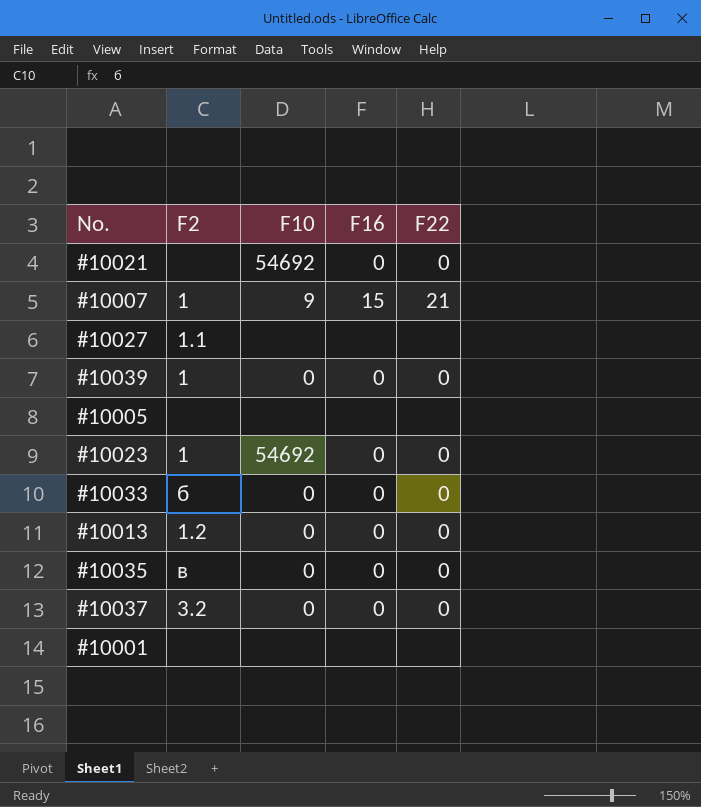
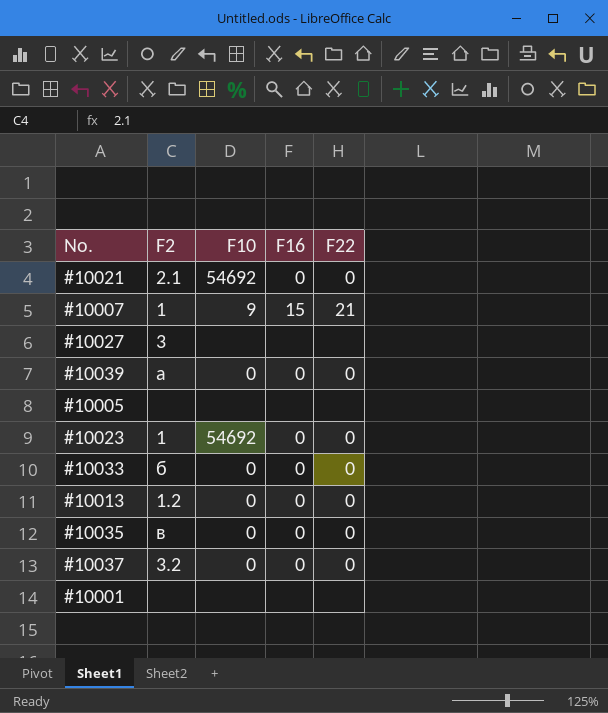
#10021 | F2: none -> 2.1
#10027 | F2: 1.1 -> 3
#10039 | F2: 1 -> а

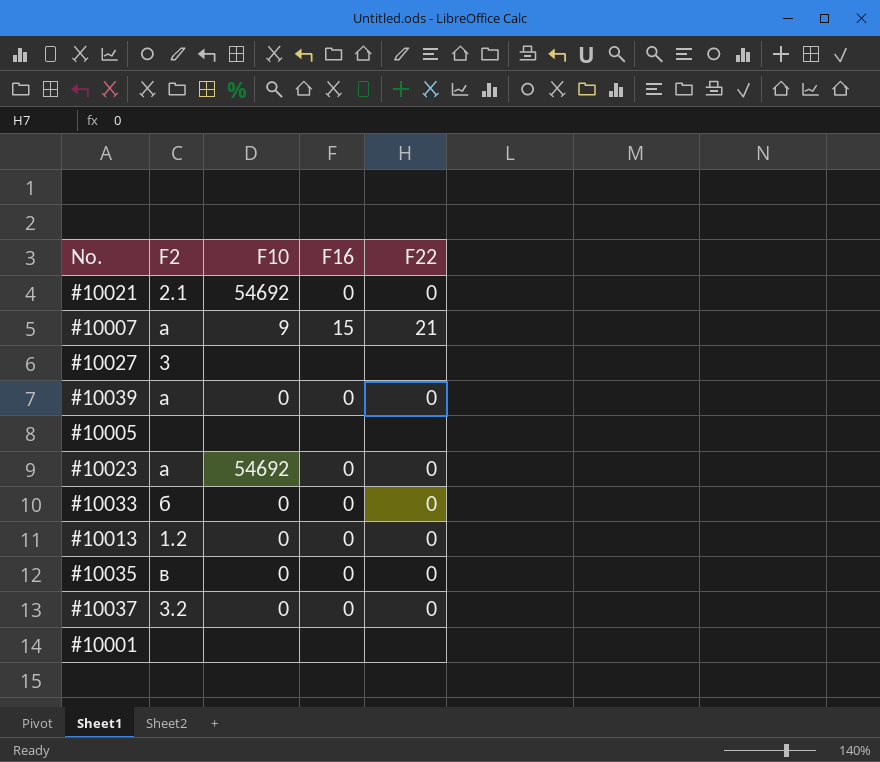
#10007 | F2: 1 -> а
#10023 | F2: 1 -> а

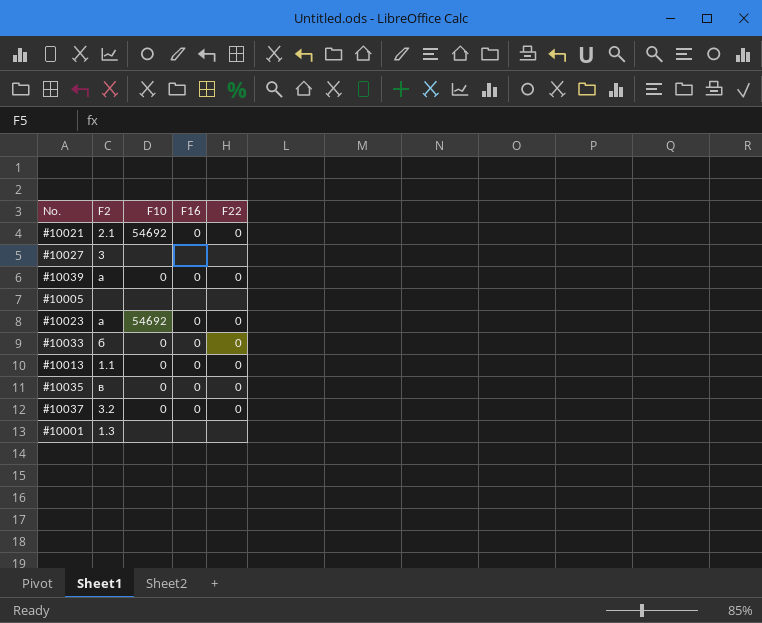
row #10007: а | 9 | 15 | 21 -> none
#10013 | F2: 1.2 -> 1.1
#10001 | F2: none -> 1.3

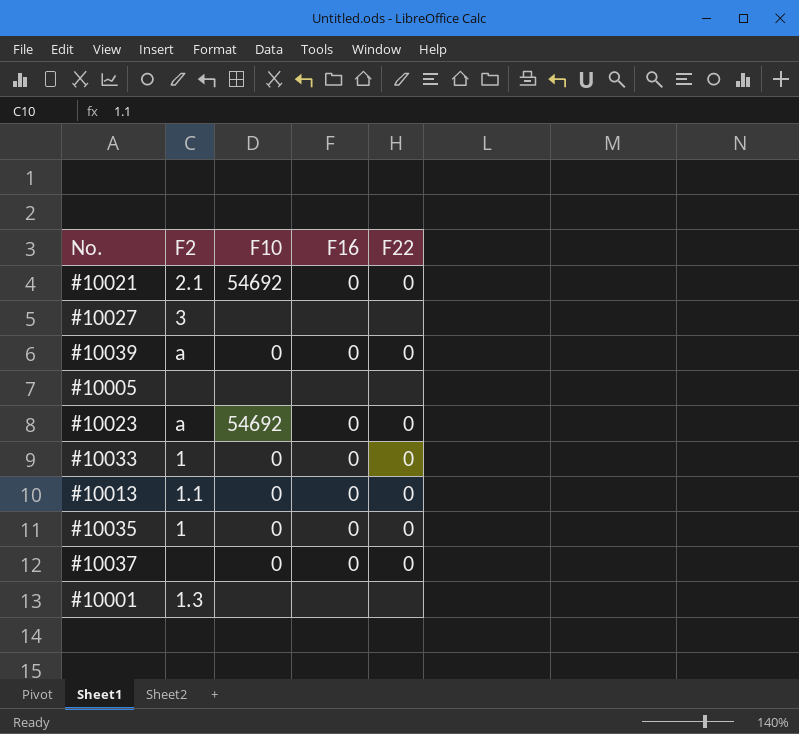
#10033 | F2: б -> 1
#10035 | F2: в -> 1
#10037 | F2: 3.2 -> none

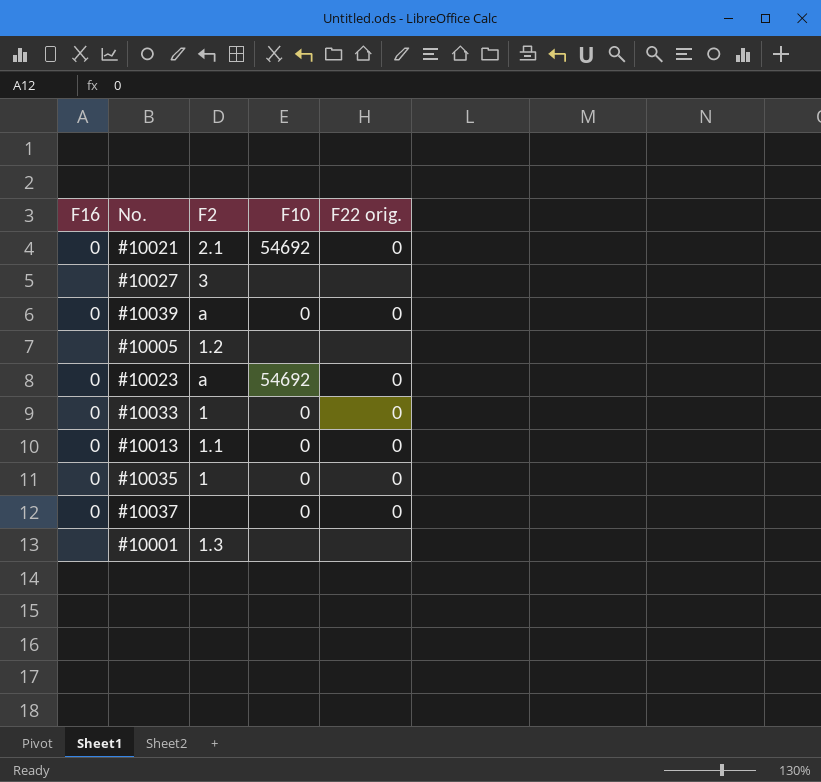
column F16 | position: 4 -> 1
column name: F22 -> F22 orig.
#10005 | F2: none -> 1.2

